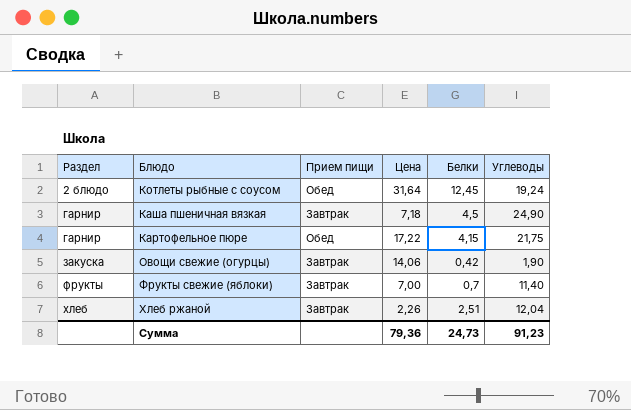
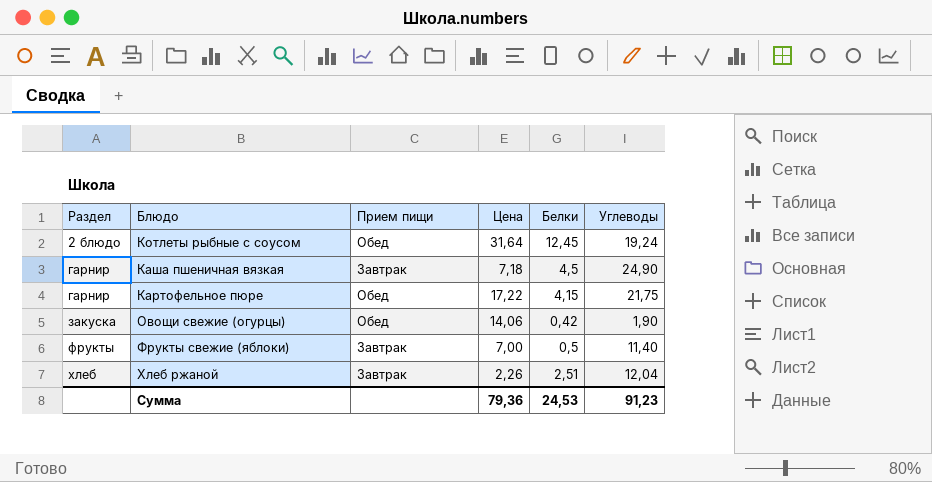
Овощи свежие (огурцы) | Прием пищи: Завтрак -> Обед
Фрукты свежие (яблоки) | Белки: 0,7 -> 0,5
Сумма | Белки: 24,73 -> 24,53

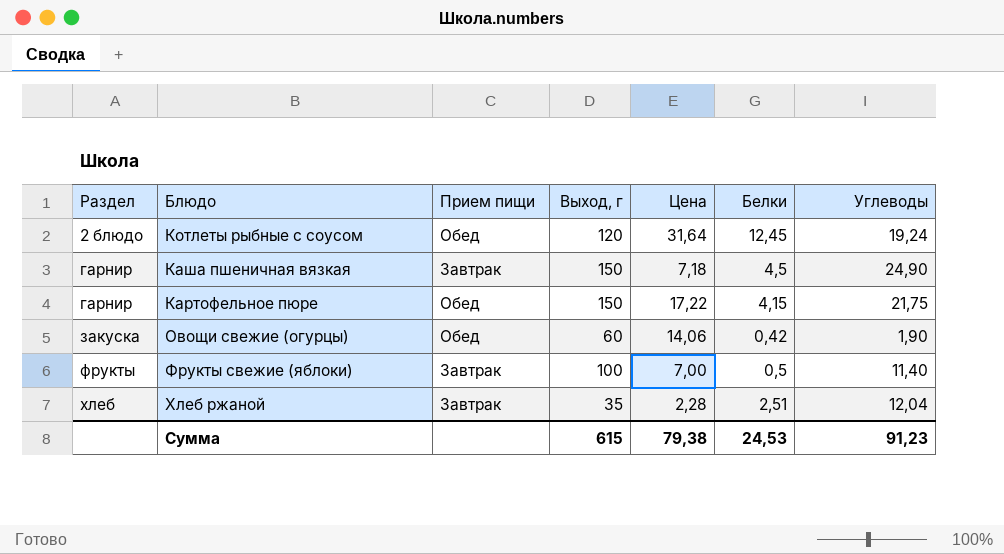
column Выход, г | position: none -> 4
Хлеб ржаной | Цена: 2,26 -> 2,28
Сумма | Цена: 79,36 -> 79,38

